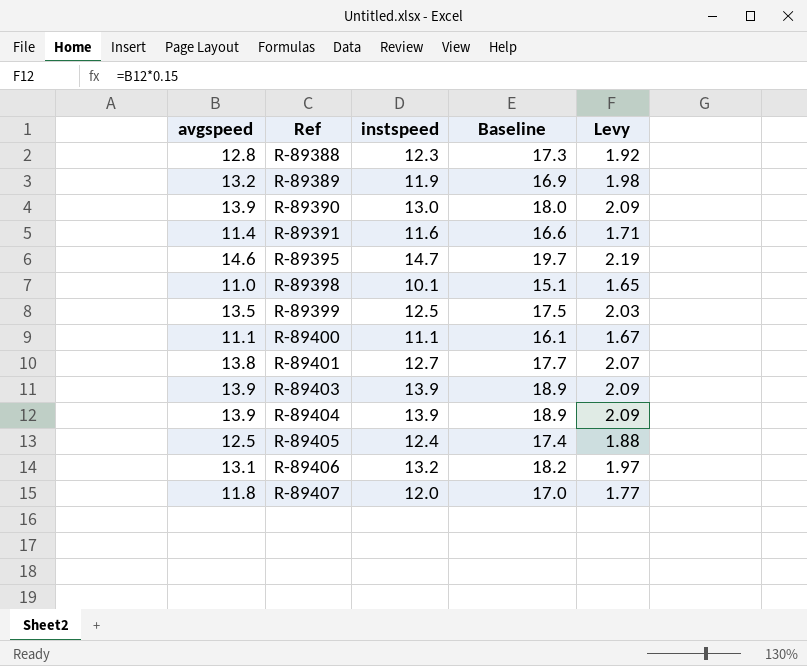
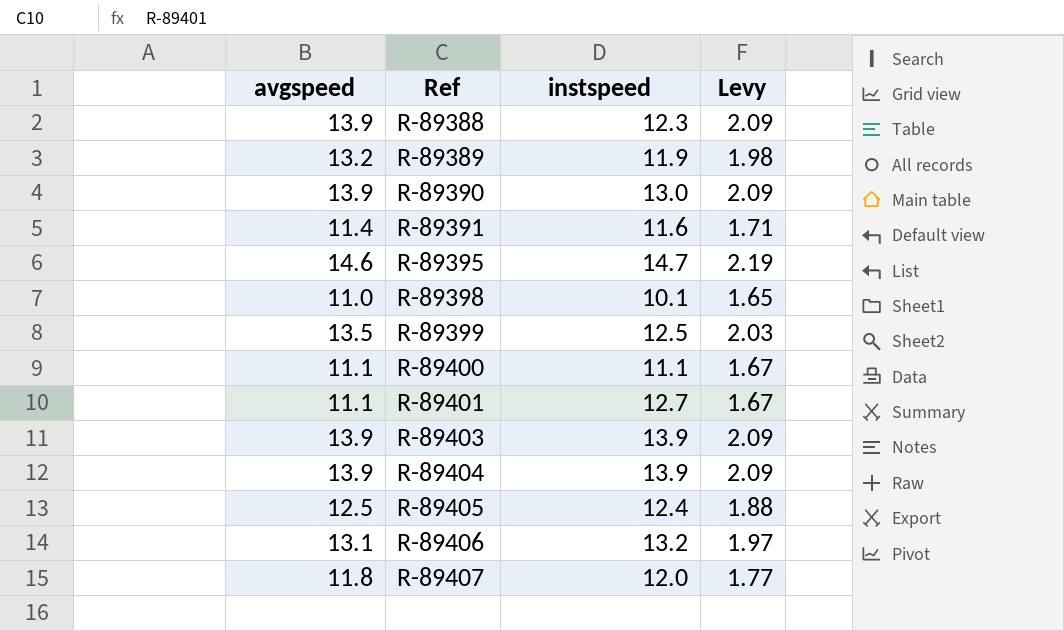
column Baseline | formula: [instspeed] + 5 -> none
R-89388 | avgspeed: 12.8 -> 13.9
R-89388 | Levy: 1.92 -> 2.09
R-89401 | avgspeed: 13.8 -> 11.1
R-89401 | Levy: 2.07 -> 1.67

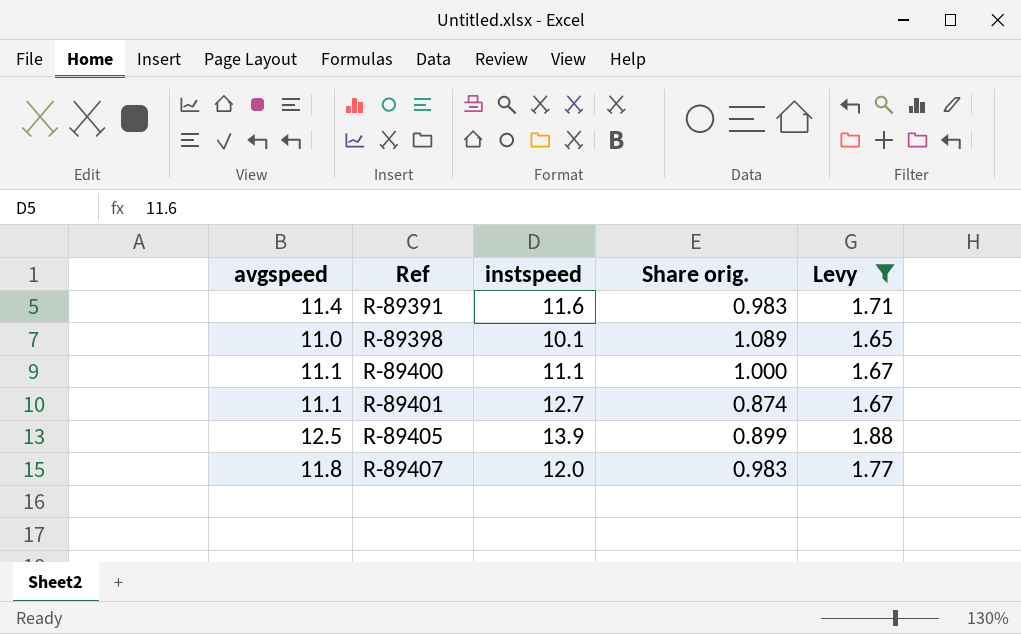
filter: none -> Levy <= 1.88
column Share orig. | formula: none -> [avgspeed] / [instspeed]
R-89405 | instspeed: 12.4 -> 13.9

